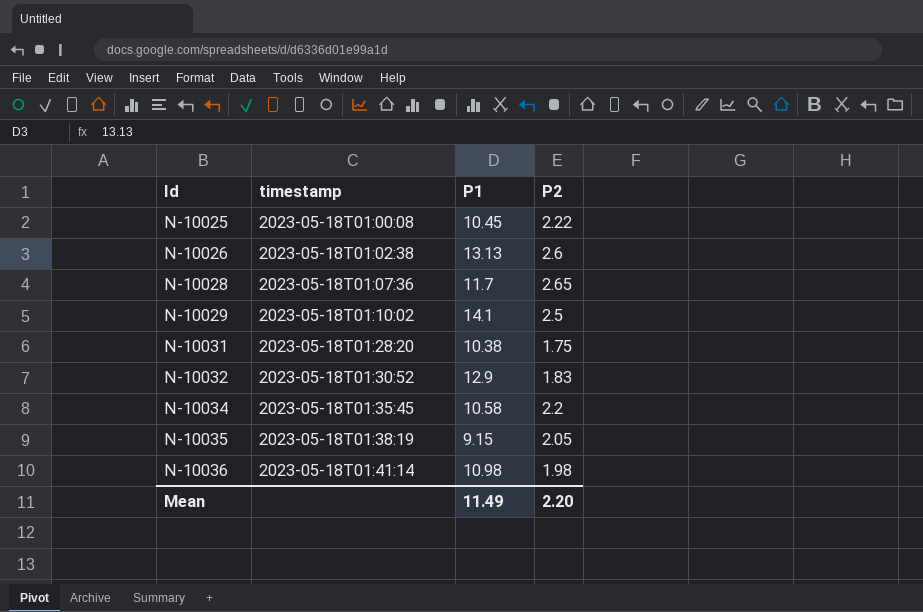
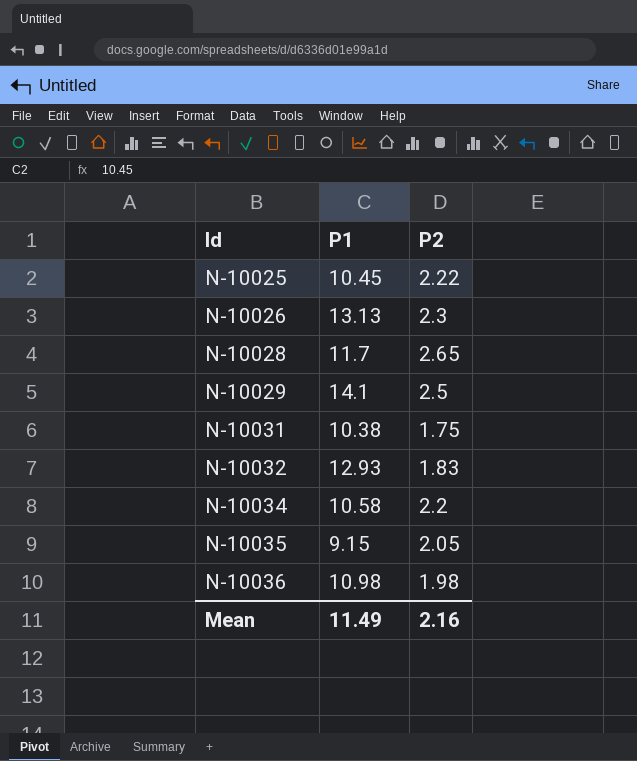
column timestamp | position: 2 -> none
N-10026 | P2: 2.6 -> 2.3
N-10032 | P1: 12.9 -> 12.93
Mean | P2: 2.20 -> 2.16

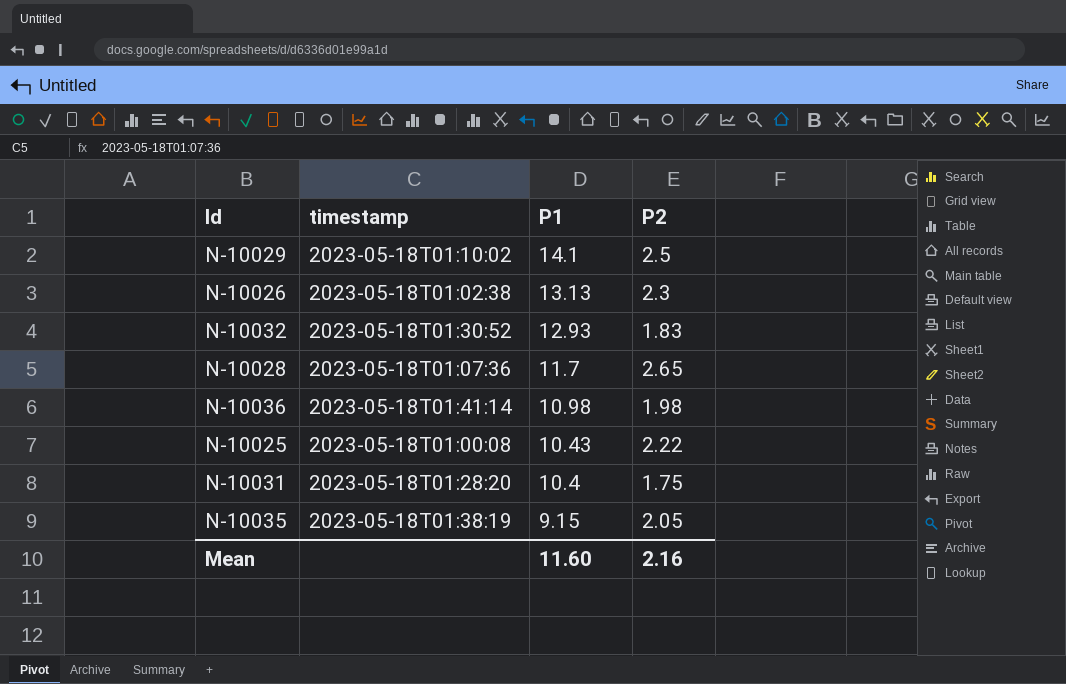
row order: Id ascending -> P1 descending
column timestamp | position: none -> 2
row N-10034: 10.58 | 2.2 -> none
N-10025 | P1: 10.45 -> 10.43
N-10031 | P1: 10.38 -> 10.4
Mean | P1: 11.49 -> 11.60

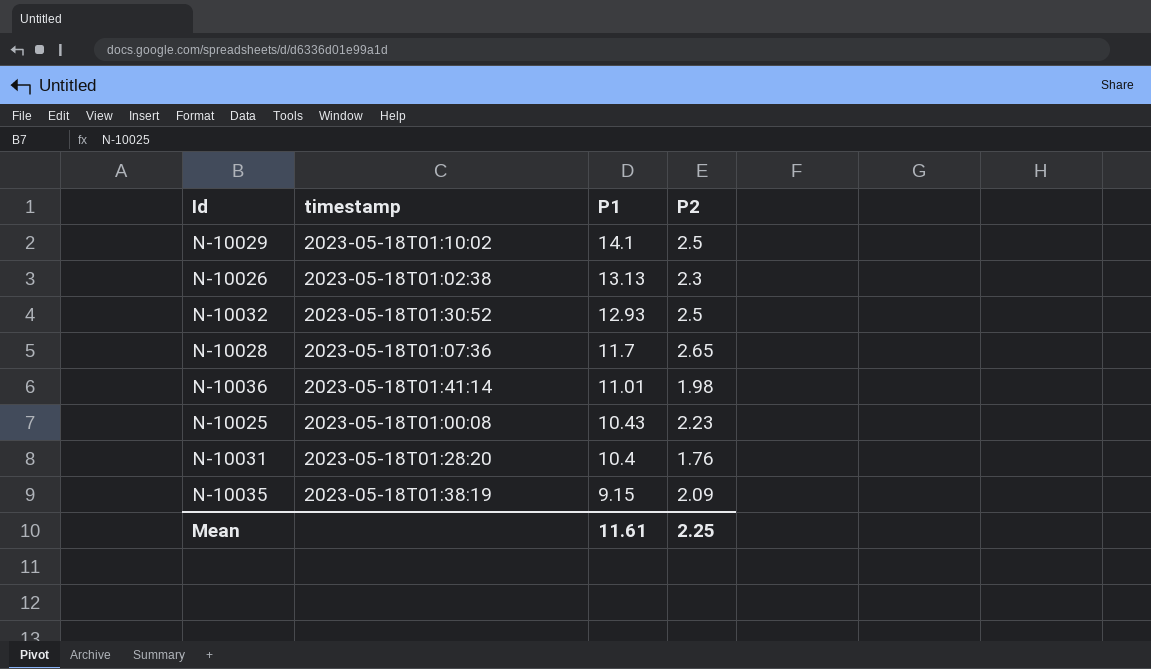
N-10032 | P2: 1.83 -> 2.5
N-10036 | P1: 10.98 -> 11.01
N-10025 | P2: 2.22 -> 2.23
N-10031 | P2: 1.75 -> 1.76
N-10035 | P2: 2.05 -> 2.09
Mean | P1: 11.60 -> 11.61
Mean | P2: 2.16 -> 2.25

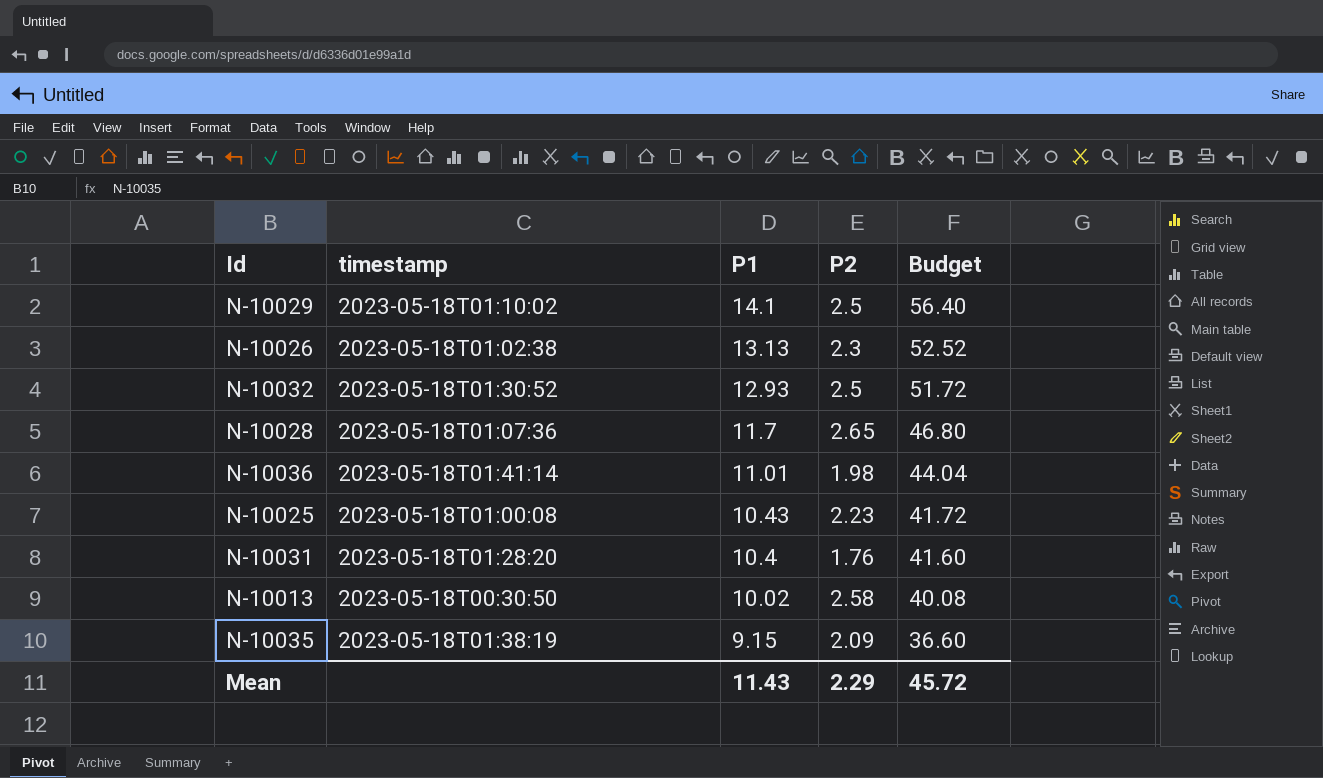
column Budget | formula: none -> [P1] * 4
row N-10013: none -> 2023-05-18T00:30:50 | 10.02 | 2.58 | 40.08
Mean | P1: 11.61 -> 11.43
Mean | P2: 2.25 -> 2.29

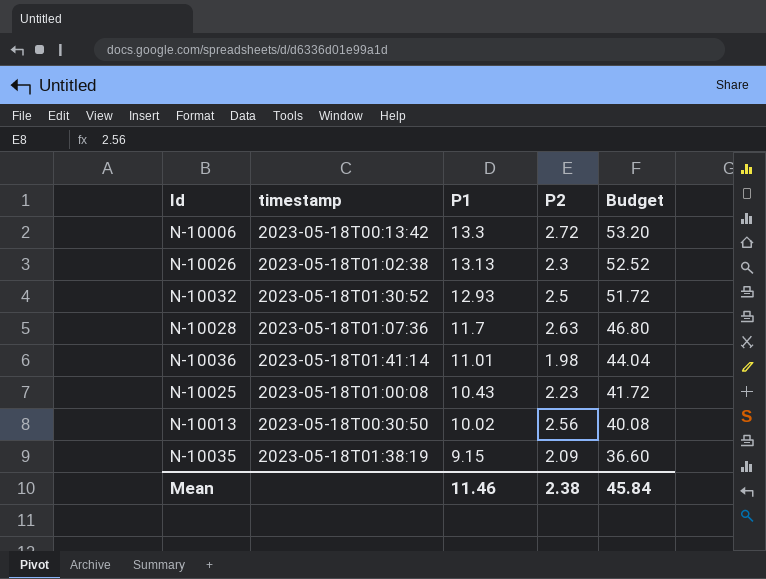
row N-10029: 2023-05-18T01:10:02 | 14.1 | 2.5 | 56.40 -> none
row N-10031: 2023-05-18T01:28:20 | 10.4 | 1.76 | 41.60 -> none
row N-10006: none -> 2023-05-18T00:13:42 | 13.3 | 2.72 | 53.20
N-10028 | P2: 2.65 -> 2.63
N-10013 | P2: 2.58 -> 2.56
Mean | P1: 11.43 -> 11.46
Mean | P2: 2.29 -> 2.38
Mean | Budget: 45.72 -> 45.84

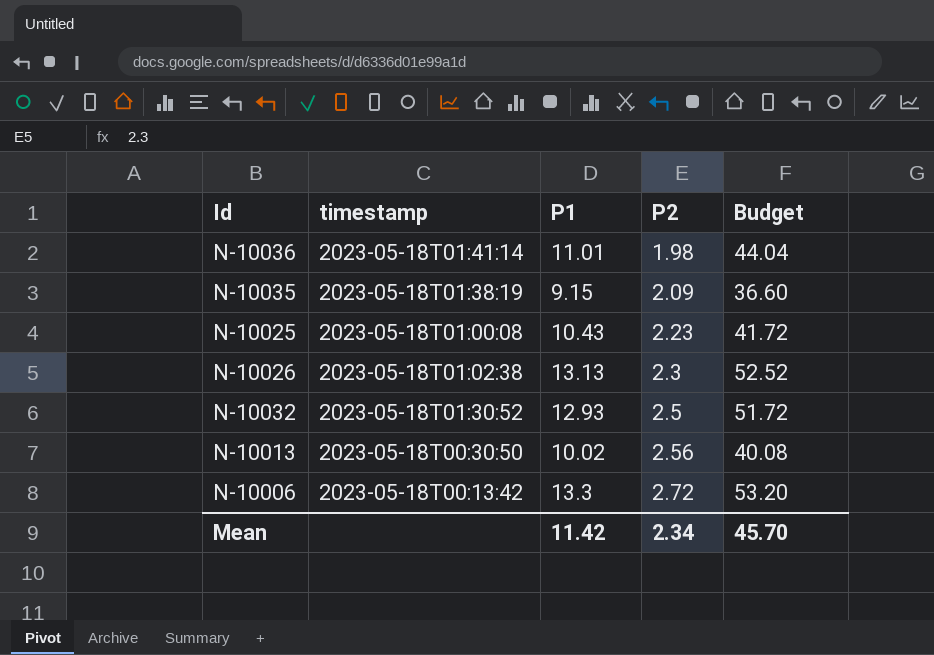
row order: P1 descending -> P2 ascending
row N-10028: 2023-05-18T01:07:36 | 11.7 | 2.63 | 46.80 -> none
Mean | P1: 11.46 -> 11.42
Mean | P2: 2.38 -> 2.34
Mean | Budget: 45.84 -> 45.70

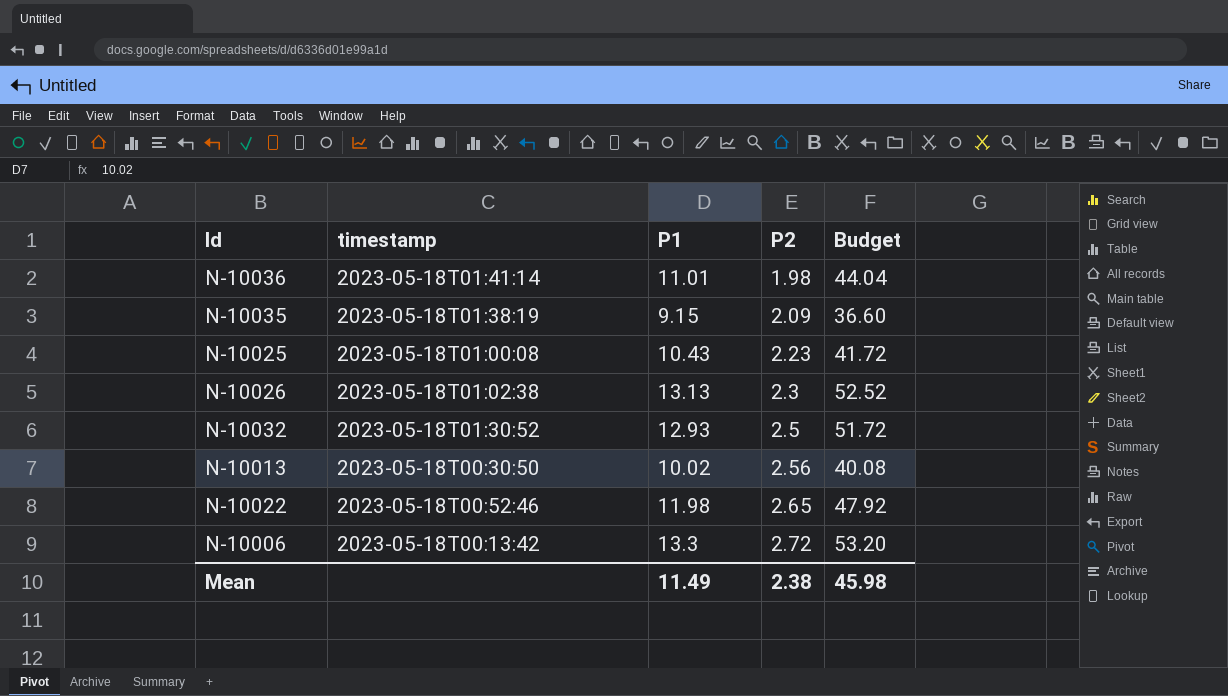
row N-10022: none -> 2023-05-18T00:52:46 | 11.98 | 2.65 | 47.92
Mean | P1: 11.42 -> 11.49
Mean | P2: 2.34 -> 2.38
Mean | Budget: 45.70 -> 45.98

